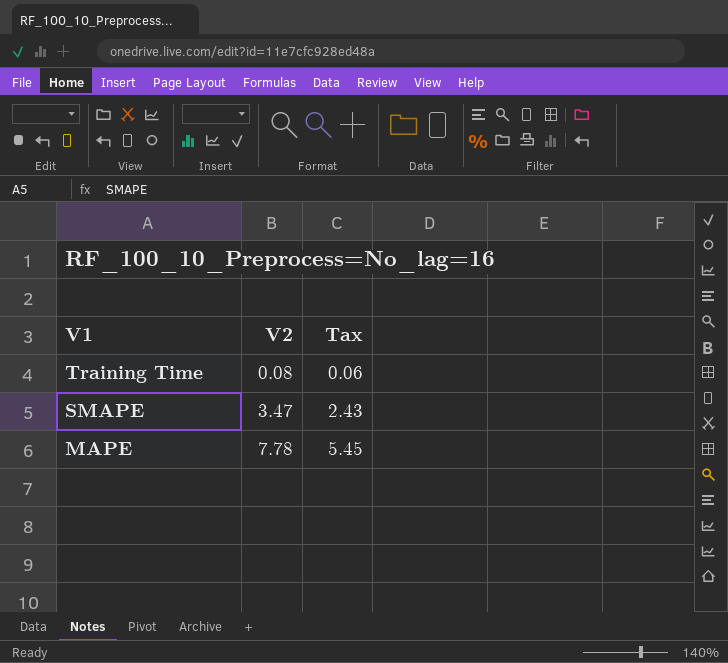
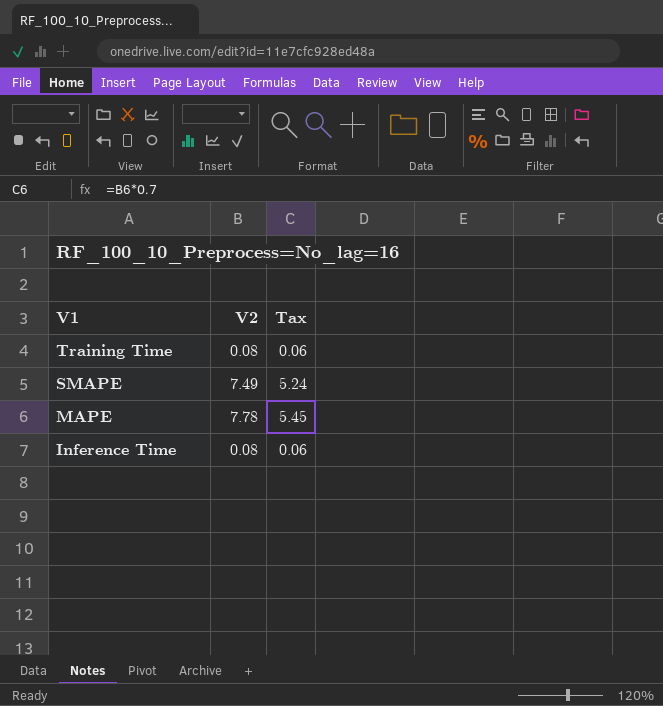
SMAPE | V2: 3.47 -> 7.49
SMAPE | Tax: 2.43 -> 5.24
row Inference Time: none -> 0.08 | 0.06

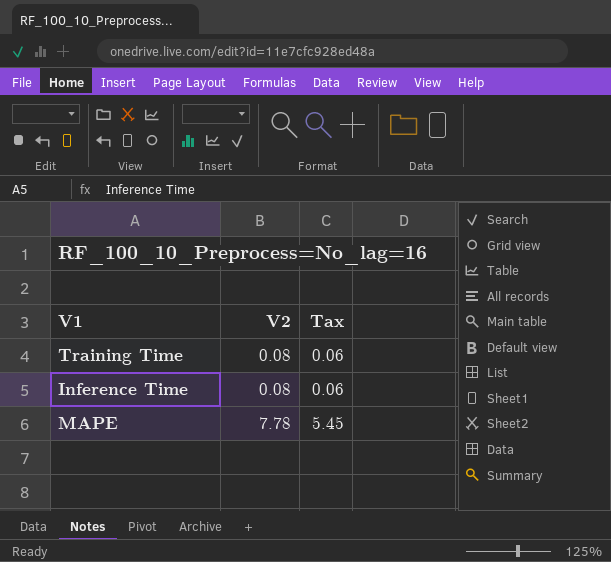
row order: V1 descending -> V2 ascending
row SMAPE: 7.49 | 5.24 -> none

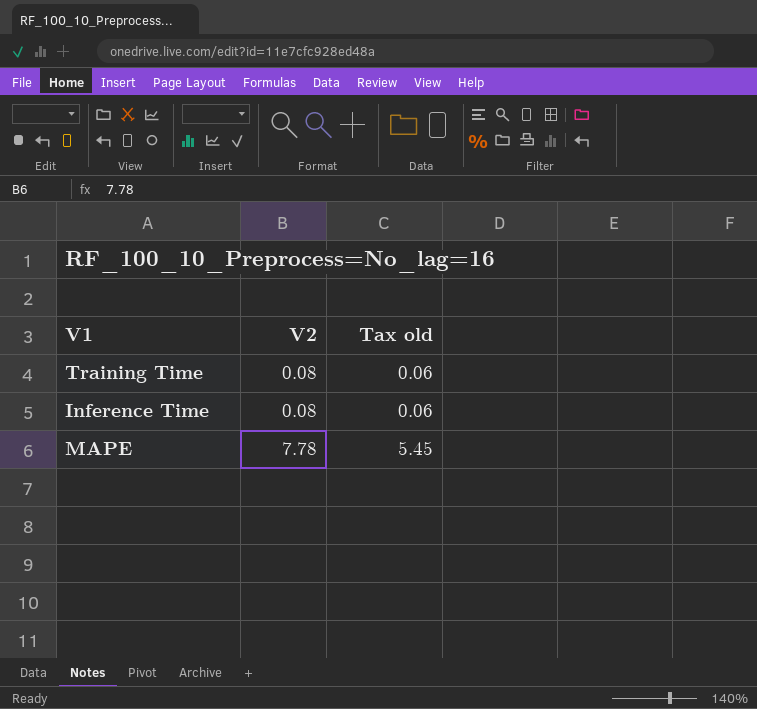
column name: Tax -> Tax old

